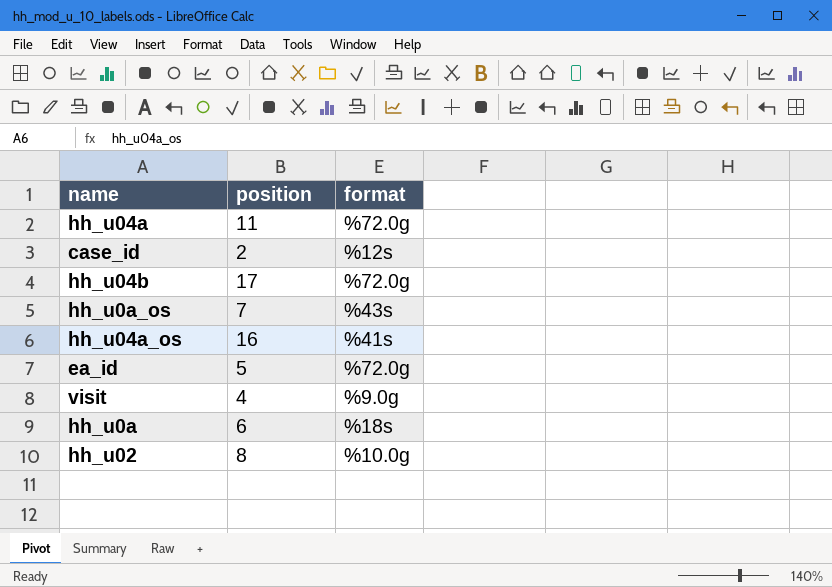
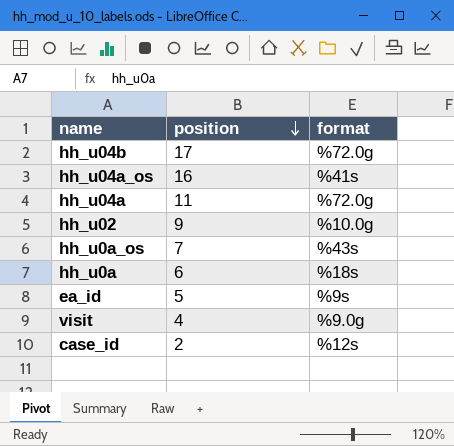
row order: none -> position descending
hh_u02 | position: 8 -> 9
ea_id | format: %72.0g -> %9s

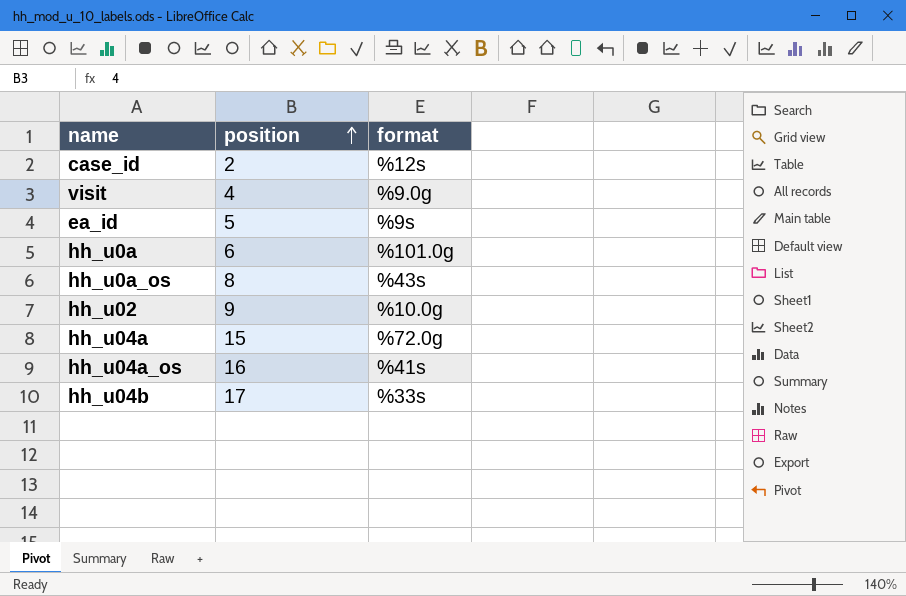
row order: position descending -> position ascending
hh_u0a | format: %18s -> %101.0g
hh_u0a_os | position: 7 -> 8
hh_u04a | position: 11 -> 15
hh_u04b | format: %72.0g -> %33s

